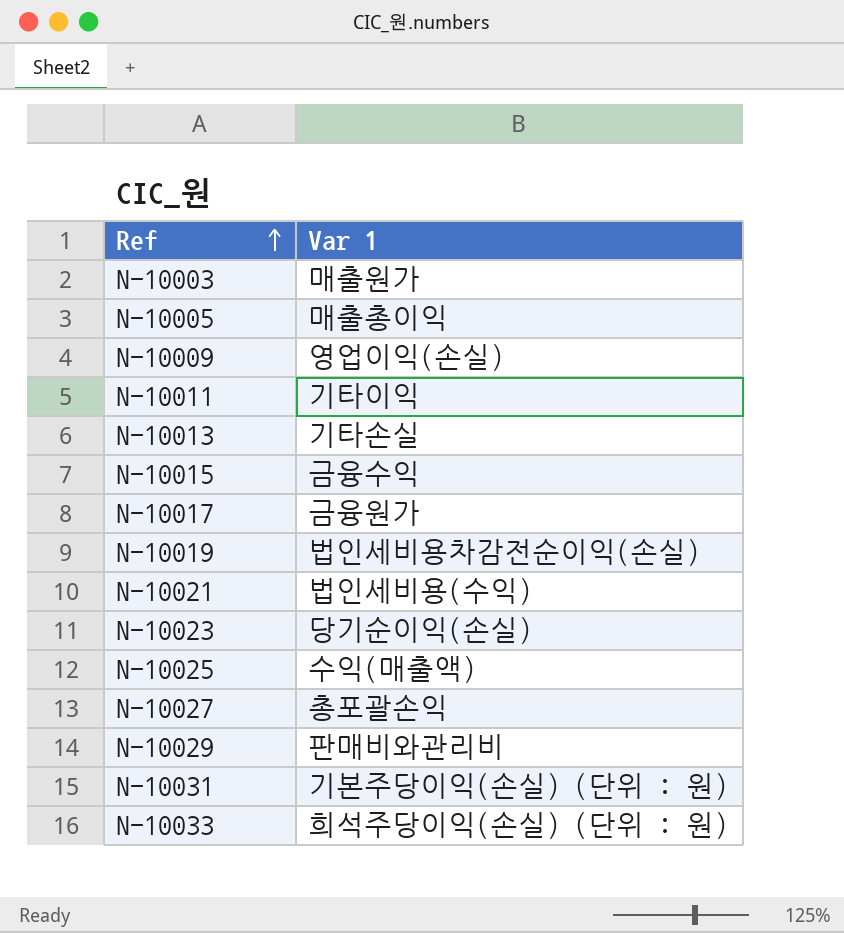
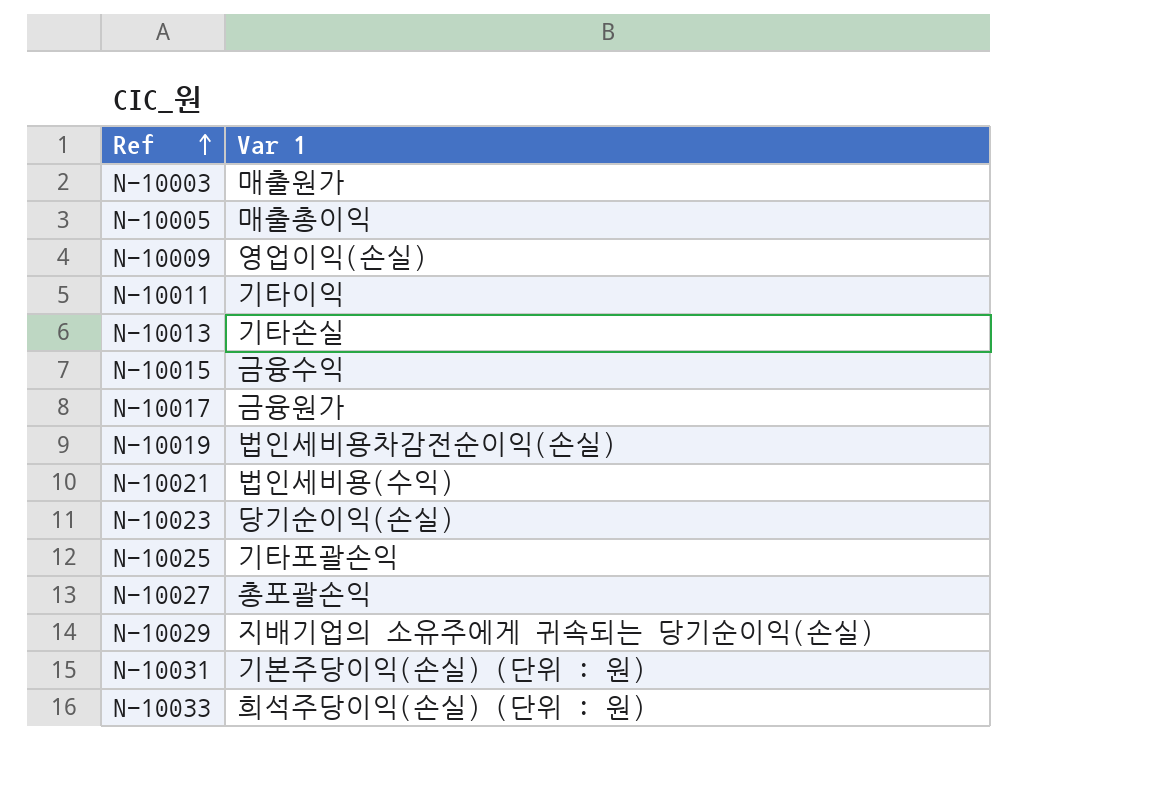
N-10025 | Var 1: 수익(매출액) -> 기타포괄손익
N-10029 | Var 1: 판매비와관리비 -> 지배기업의 소유주에게 귀속되는 당기순이익(손실)

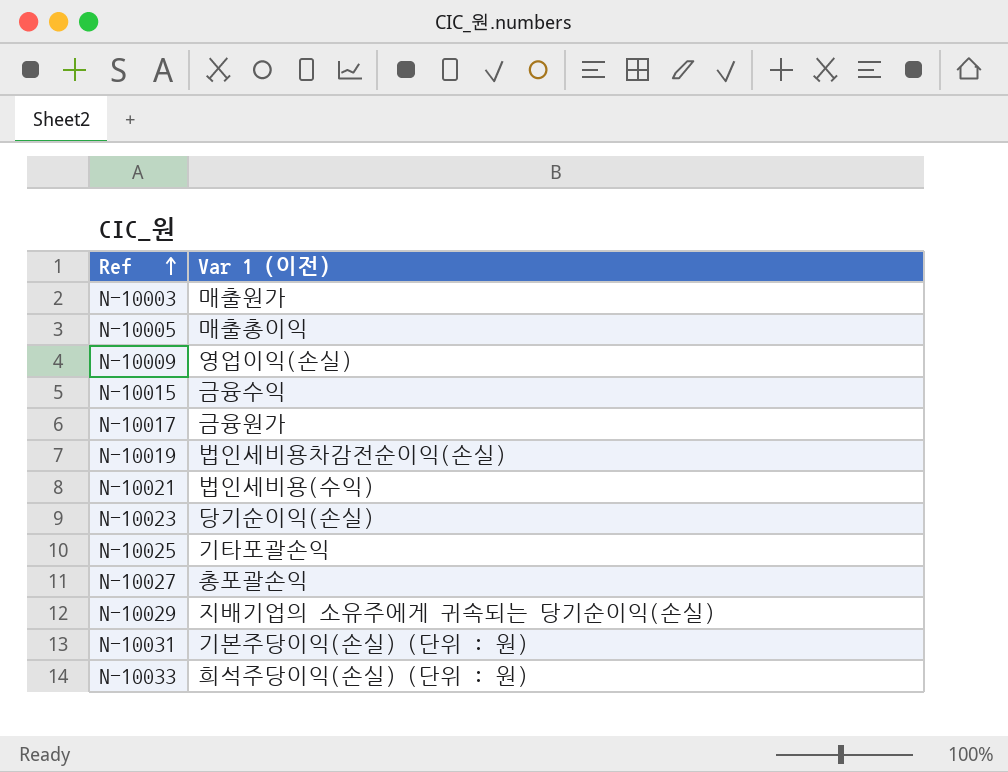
column name: Var 1 -> Var 1 (이전)
row N-10011: 기타이익 -> none
row N-10013: 기타손실 -> none

